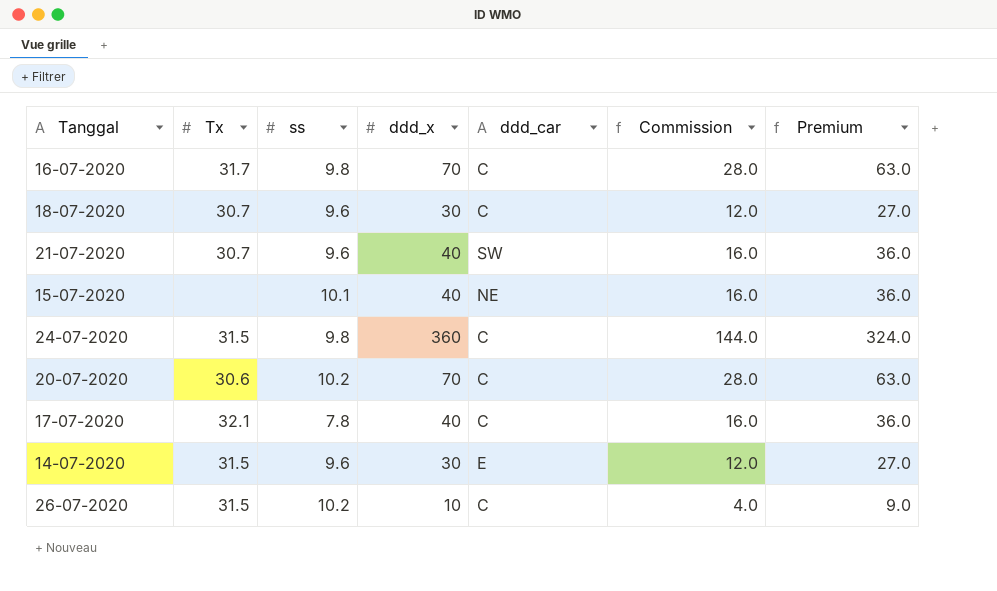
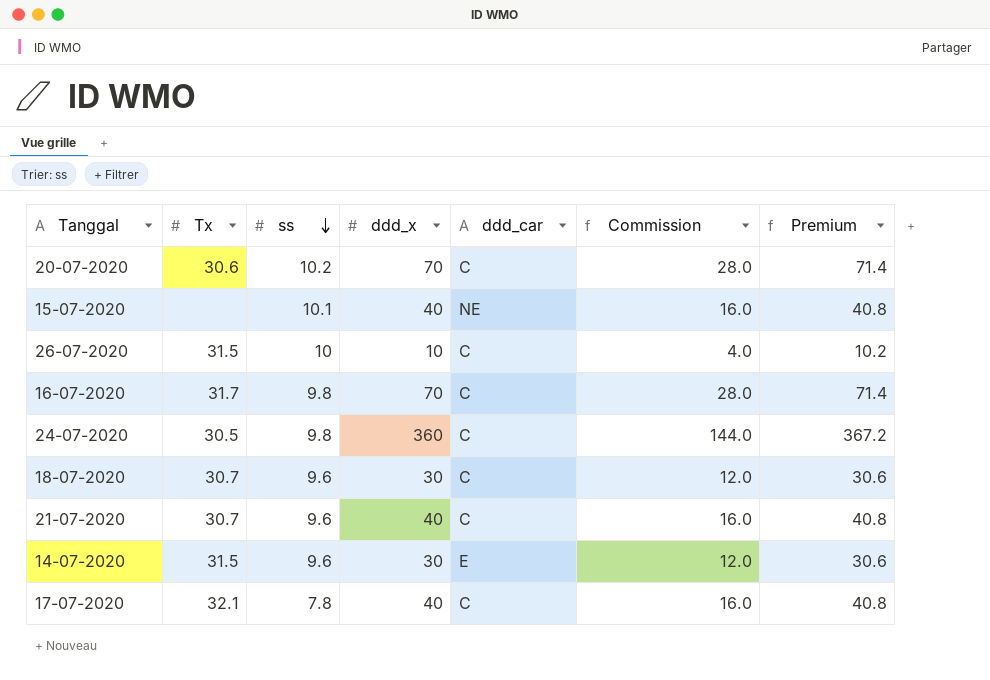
row order: none -> ss descending
column Premium | formula: [ddd_x] * 0.9 -> [ddd_x] * 1.02
26-07-2020 | ss: 10.2 -> 10
24-07-2020 | Tx: 31.5 -> 30.5
21-07-2020 | ddd_car: SW -> C

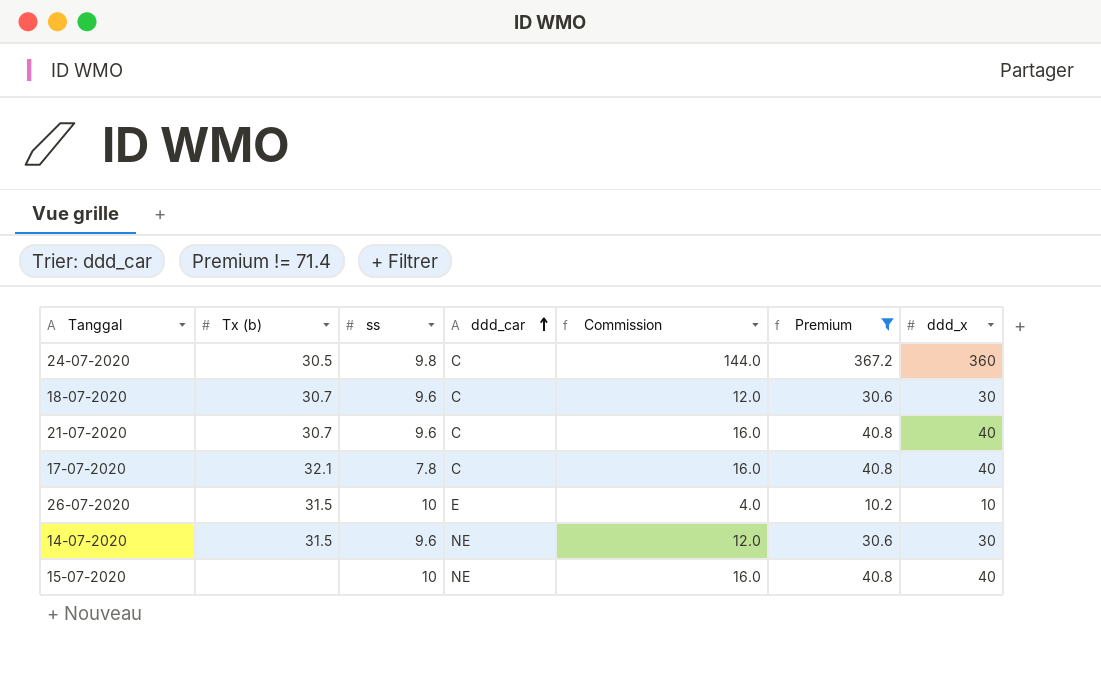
filter: none -> Premium != 71.4
row order: ss descending -> ddd_car ascending
column name: Tx -> Tx (b)
column ddd_x | position: 4 -> 7
26-07-2020 | ddd_car: C -> E
14-07-2020 | ddd_car: E -> NE
15-07-2020 | ss: 10.1 -> 10

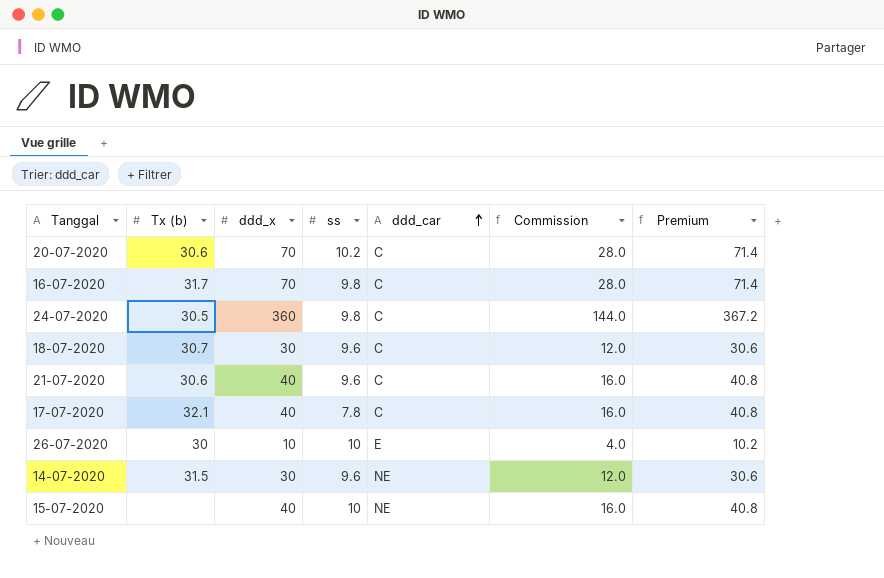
filter: Premium != 71.4 -> none
column ddd_x | position: 7 -> 3
21-07-2020 | Tx (b): 30.7 -> 30.6
26-07-2020 | Tx (b): 31.5 -> 30

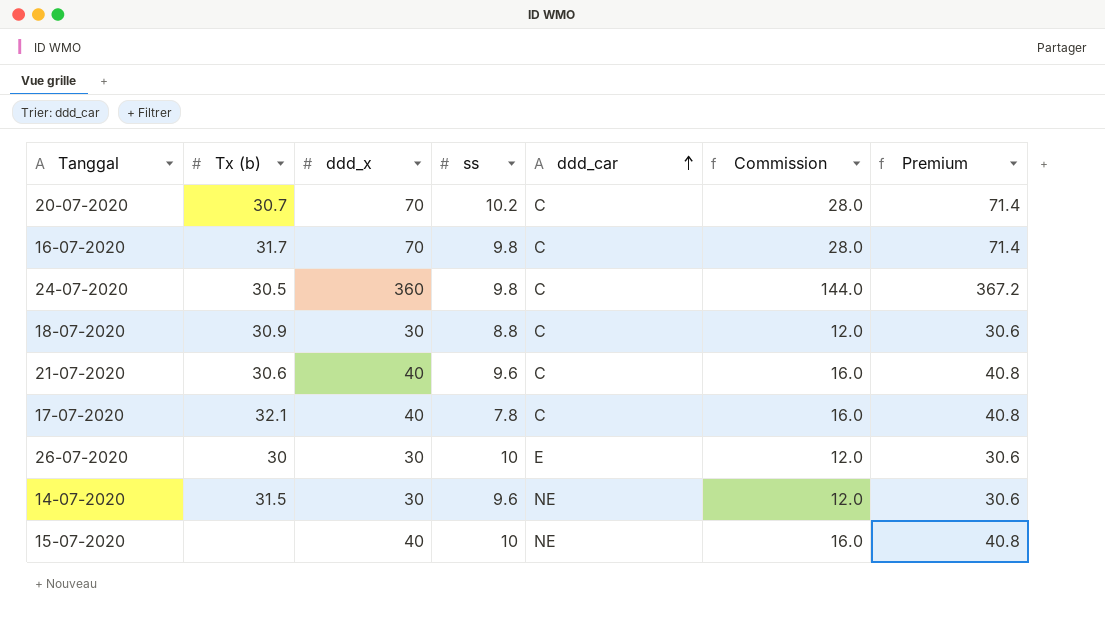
20-07-2020 | Tx (b): 30.6 -> 30.7
18-07-2020 | Tx (b): 30.7 -> 30.9
18-07-2020 | ss: 9.6 -> 8.8
26-07-2020 | ddd_x: 10 -> 30
26-07-2020 | Commission: 4.0 -> 12.0
26-07-2020 | Premium: 10.2 -> 30.6

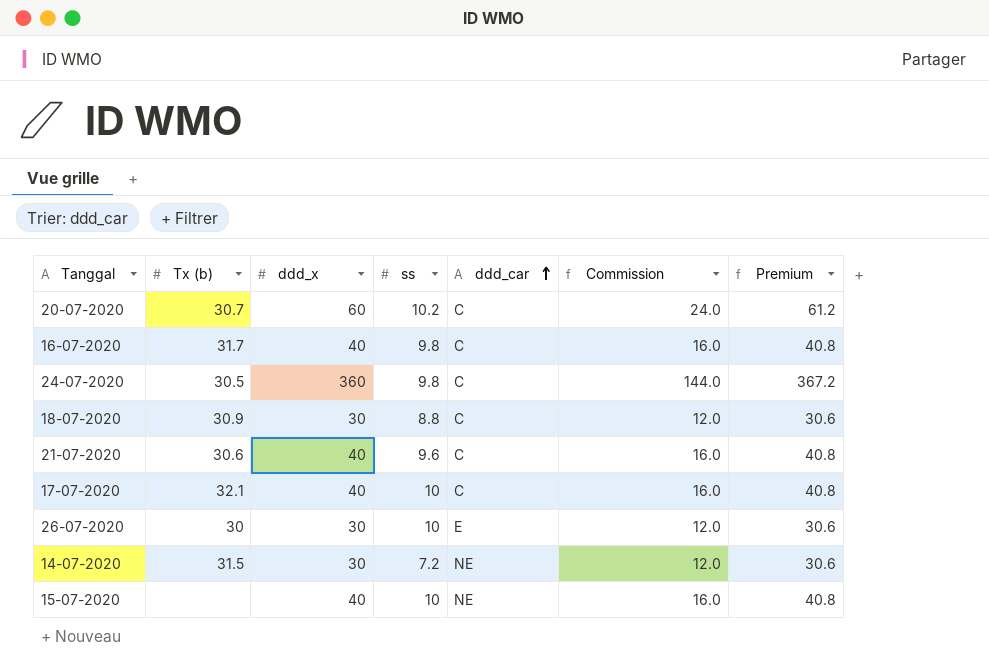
20-07-2020 | ddd_x: 70 -> 60
20-07-2020 | Commission: 28.0 -> 24.0
20-07-2020 | Premium: 71.4 -> 61.2
16-07-2020 | ddd_x: 70 -> 40
16-07-2020 | Commission: 28.0 -> 16.0
16-07-2020 | Premium: 71.4 -> 40.8
17-07-2020 | ss: 7.8 -> 10
14-07-2020 | ss: 9.6 -> 7.2

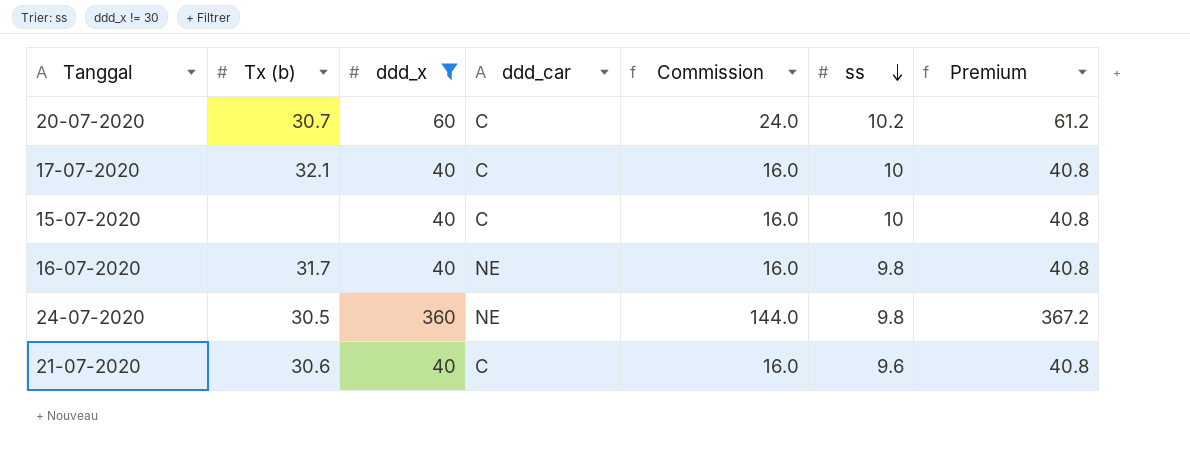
filter: none -> ddd_x != 30
row order: ddd_car ascending -> ss descending
column ss | position: 4 -> 6
15-07-2020 | ddd_car: NE -> C
16-07-2020 | ddd_car: C -> NE
24-07-2020 | ddd_car: C -> NE

